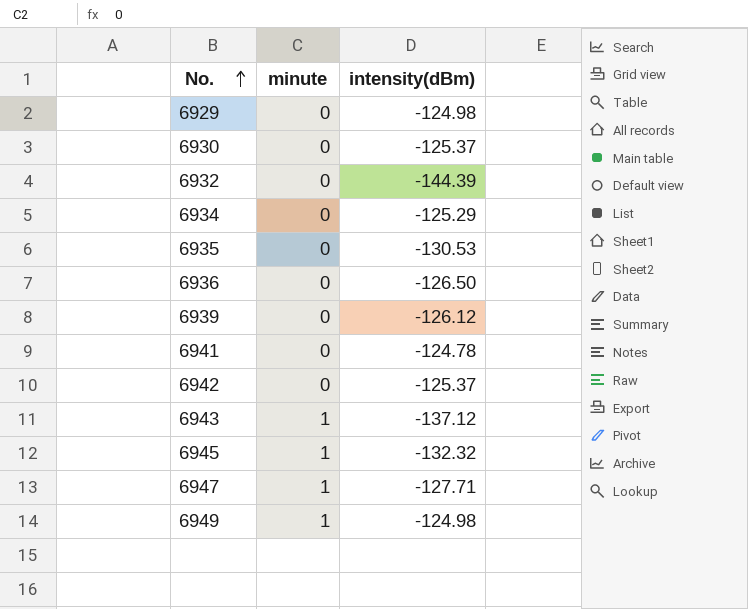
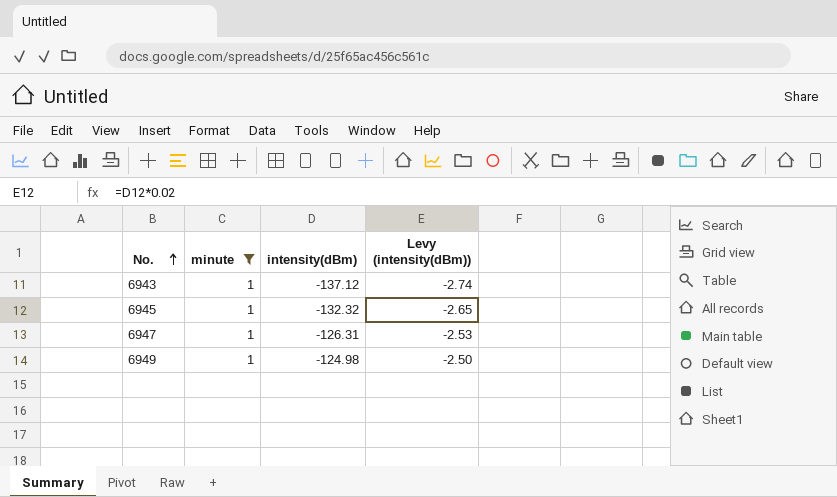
filter: none -> minute = 1
column Levy (intensity(dBm)) | formula: none -> [intensity(dBm)] * 0.02
6947 | intensity(dBm): -127.71 -> -126.31

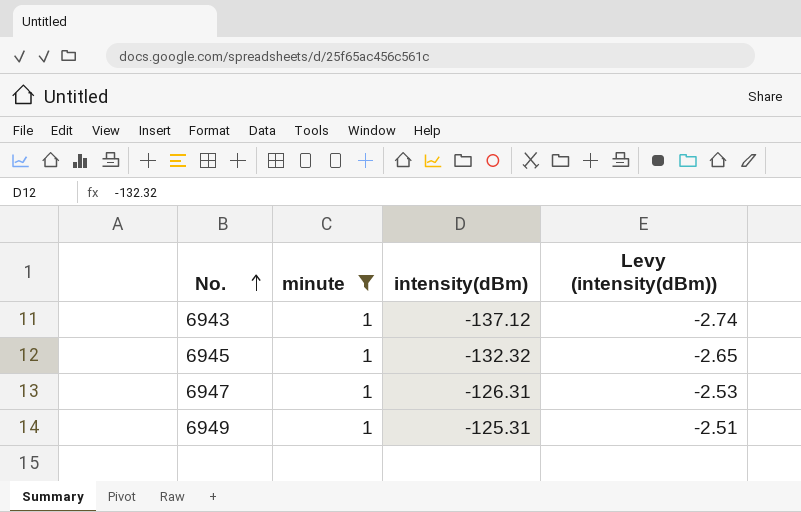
6949 | intensity(dBm): -124.98 -> -125.31
6949 | Levy (intensity(dBm)): -2.50 -> -2.51

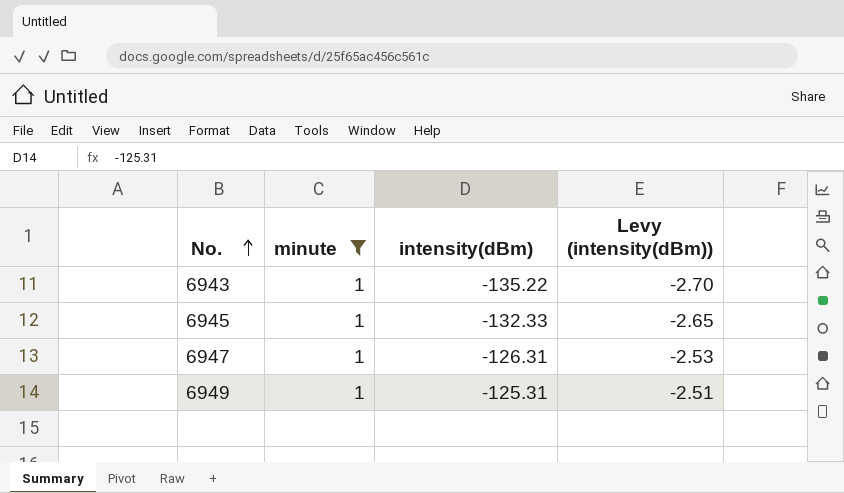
6943 | intensity(dBm): -137.12 -> -135.22
6943 | Levy (intensity(dBm)): -2.74 -> -2.70
6945 | intensity(dBm): -132.32 -> -132.33

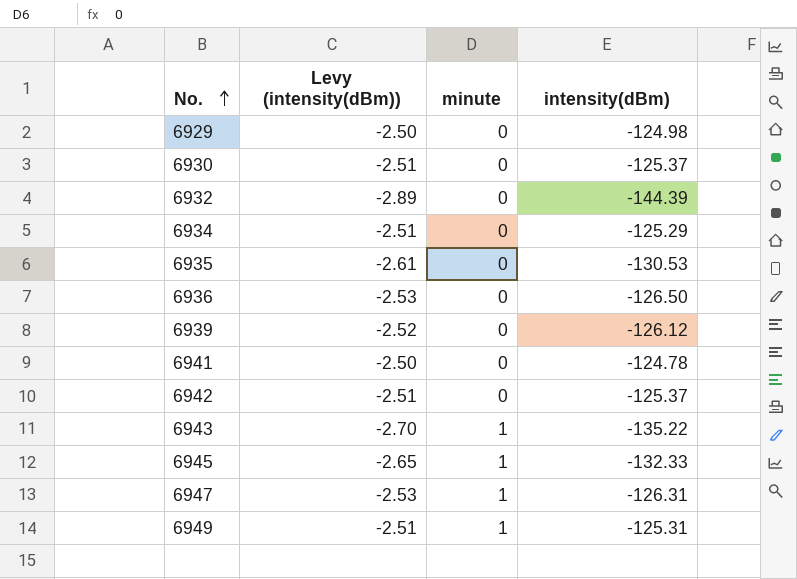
filter: minute = 1 -> none
column Levy (intensity(dBm)) | position: 4 -> 2

